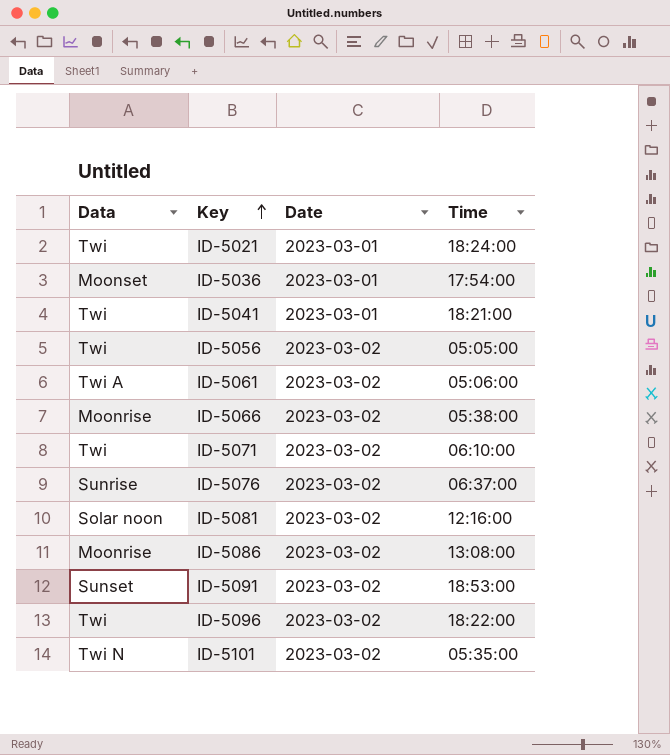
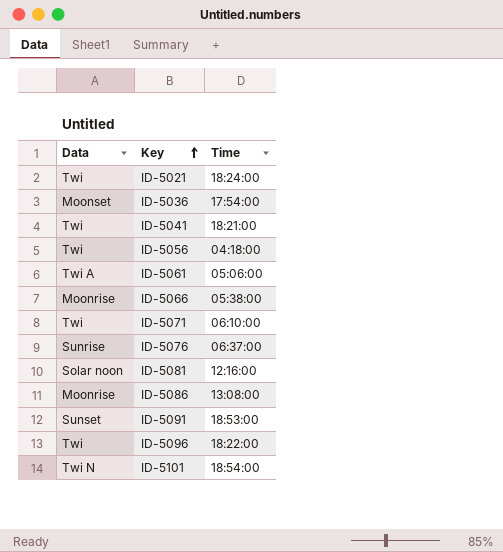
column Date | position: 3 -> none
ID-5056 | Time: 05:05:00 -> 04:18:00
ID-5101 | Time: 05:35:00 -> 18:54:00

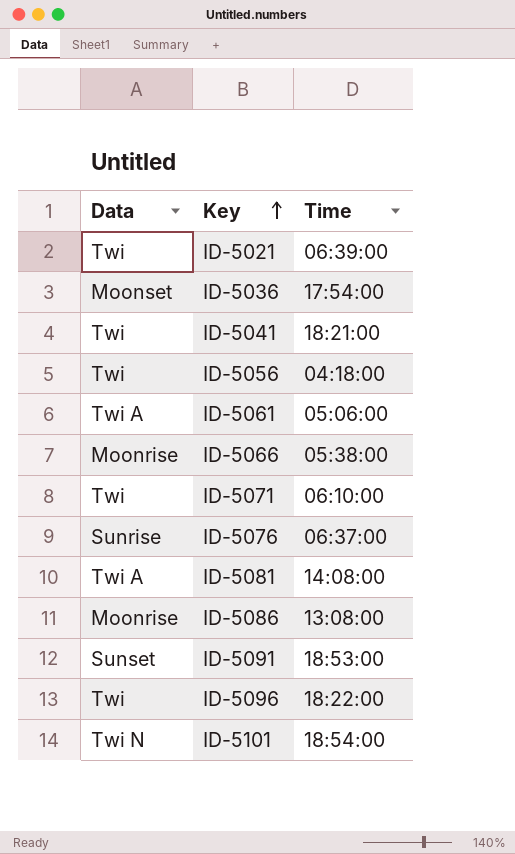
ID-5021 | Time: 18:24:00 -> 06:39:00
ID-5081 | Data: Solar noon -> Twi A
ID-5081 | Time: 12:16:00 -> 14:08:00

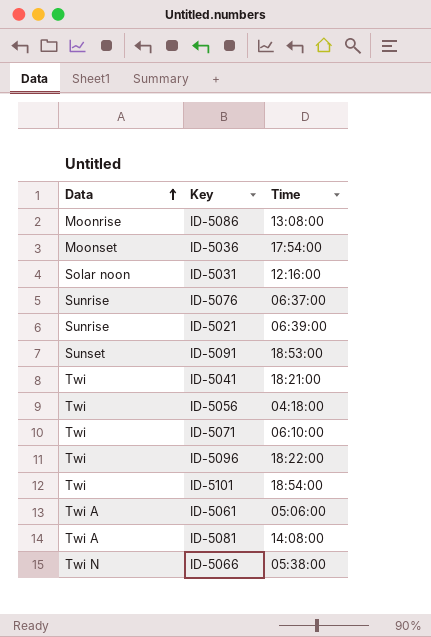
row order: Key ascending -> Data ascending
row ID-5031: none -> Solar noon | 12:16:00
ID-5021 | Data: Twi -> Sunrise
ID-5101 | Data: Twi N -> Twi
ID-5066 | Data: Moonrise -> Twi N

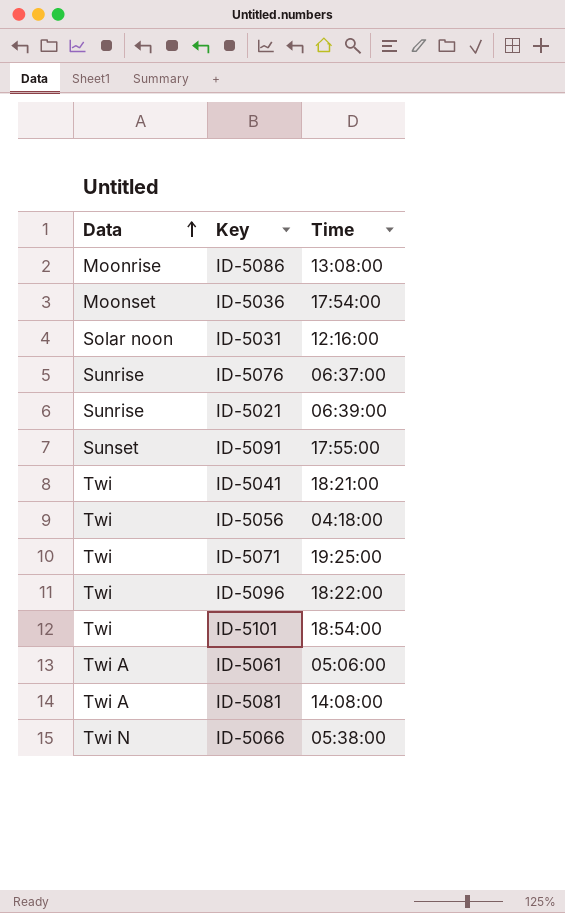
ID-5091 | Time: 18:53:00 -> 17:55:00
ID-5071 | Time: 06:10:00 -> 19:25:00

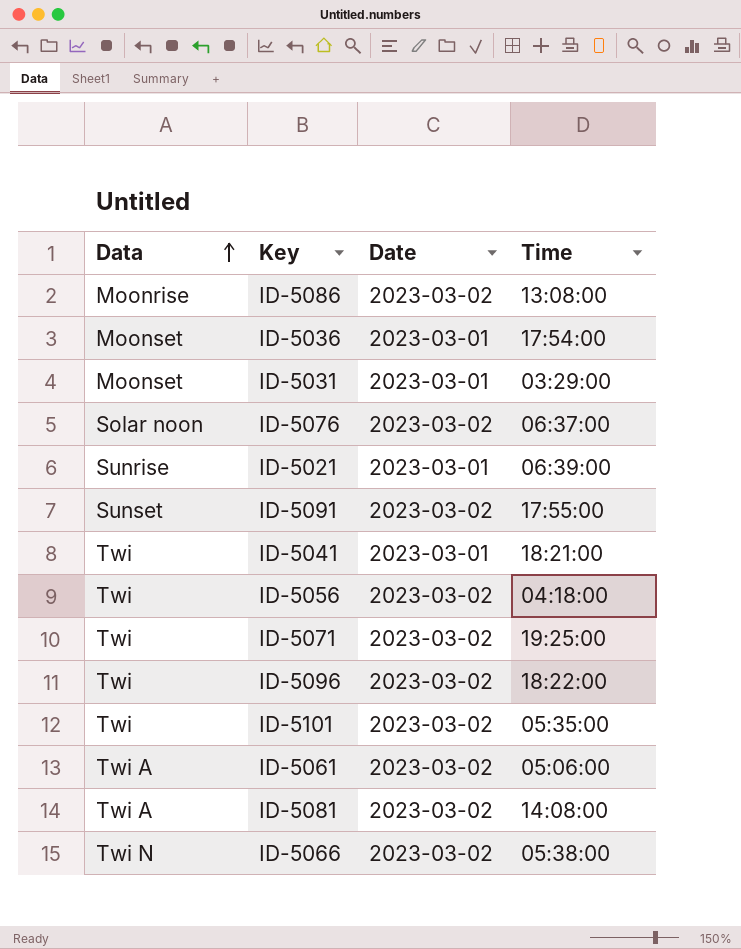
column Date | position: none -> 3
ID-5031 | Data: Solar noon -> Moonset
ID-5031 | Time: 12:16:00 -> 03:29:00
ID-5076 | Data: Sunrise -> Solar noon
ID-5101 | Time: 18:54:00 -> 05:35:00

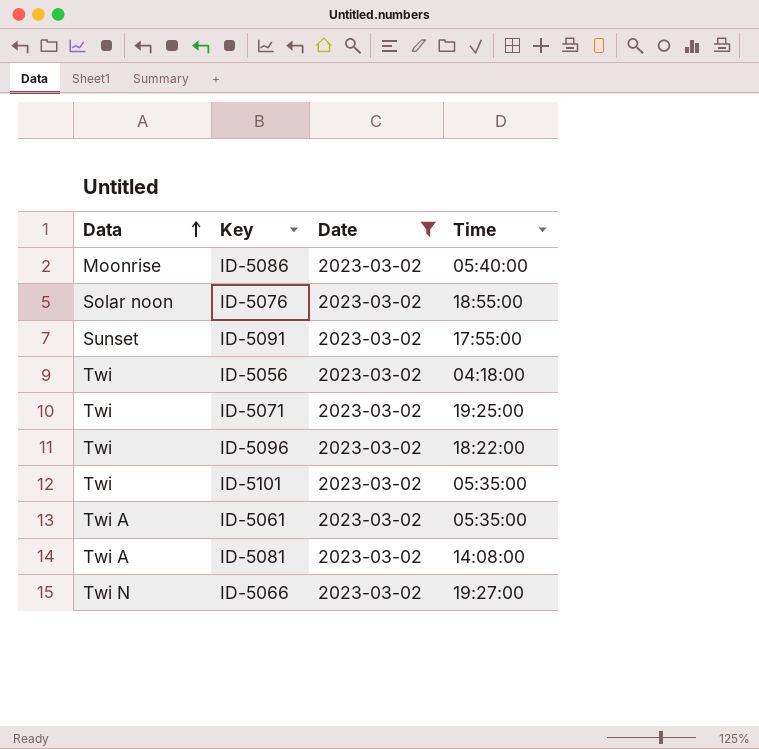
filter: none -> Date = 2023-03-02
ID-5086 | Time: 13:08:00 -> 05:40:00
ID-5076 | Time: 06:37:00 -> 18:55:00
ID-5061 | Time: 05:06:00 -> 05:35:00
ID-5066 | Time: 05:38:00 -> 19:27:00

